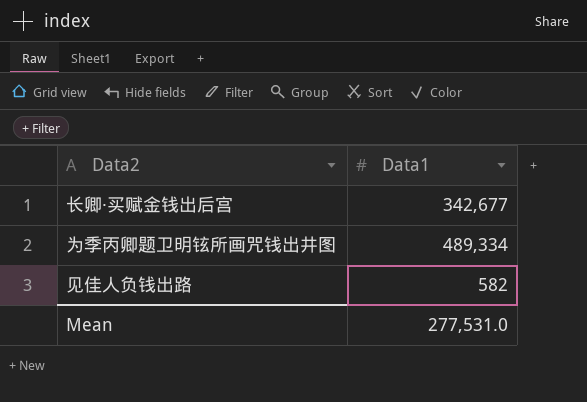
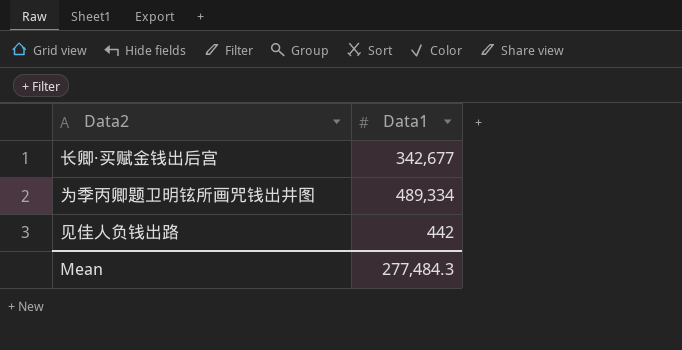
见佳人负钱出路 | Data1: 582 -> 442
Mean | Data1: 277,531.0 -> 277,484.3

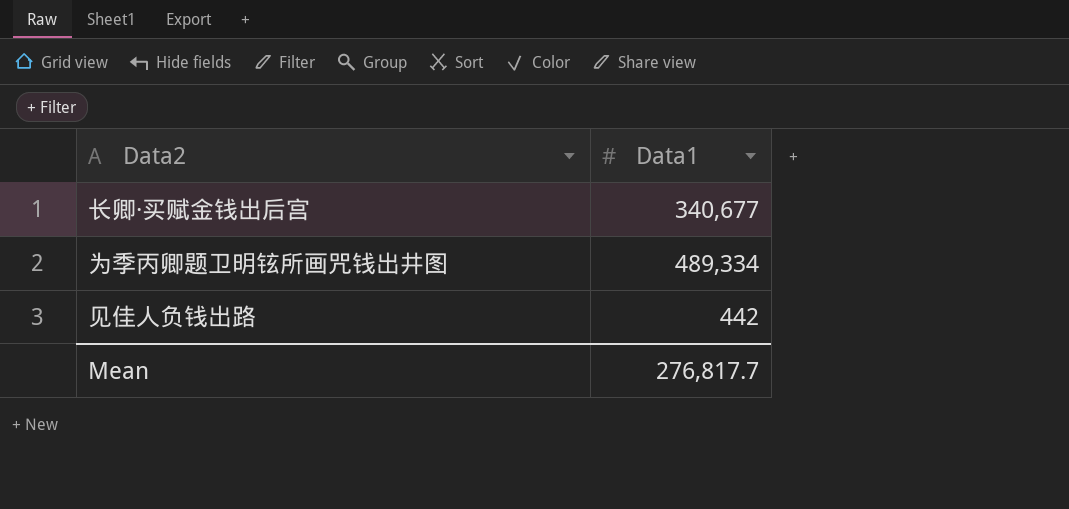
长卿·买赋金钱出后宫 | Data1: 342,677 -> 340,677
Mean | Data1: 277,484.3 -> 276,817.7

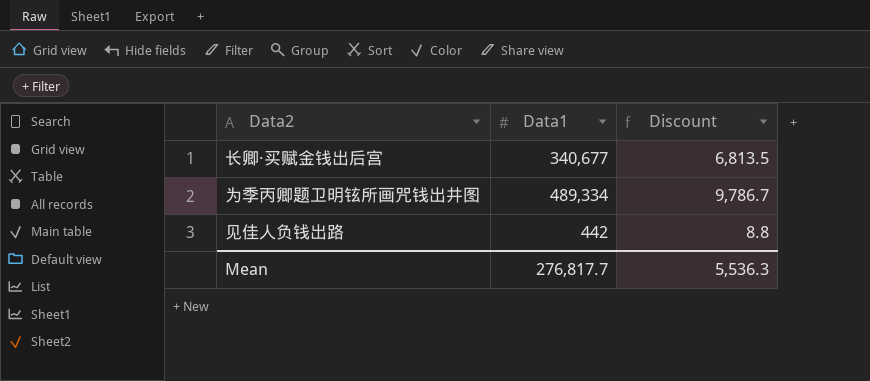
column Discount | formula: none -> [Data1] * 0.02

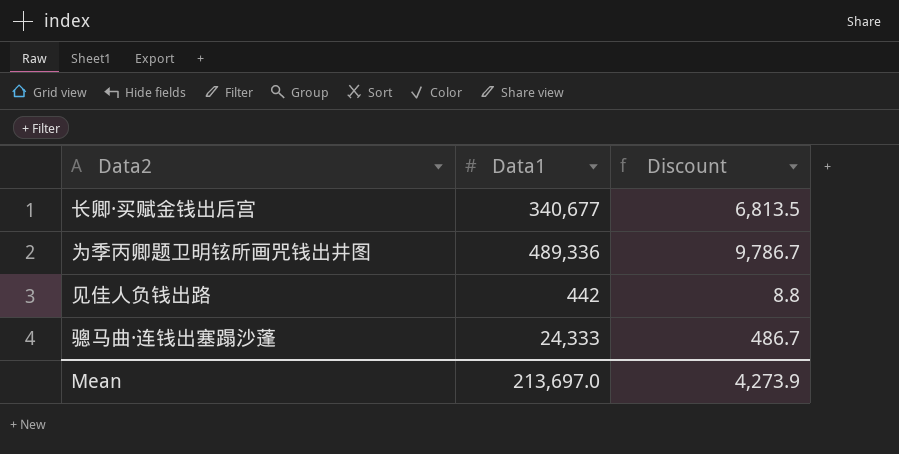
为季丙卿题卫明铉所画咒钱出井图 | Data1: 489,334 -> 489,336
row 骢马曲·连钱出塞蹋沙蓬: none -> 24,333 | 486.7
Mean | Data1: 276,817.7 -> 213,697.0
Mean | Discount: 5,536.3 -> 4,273.9

